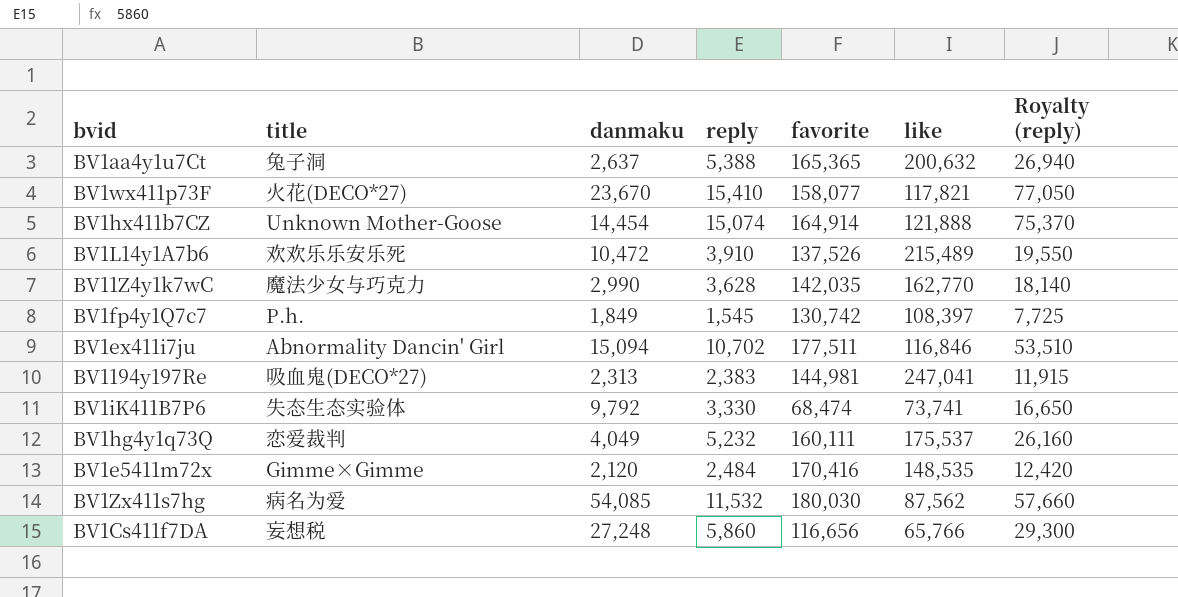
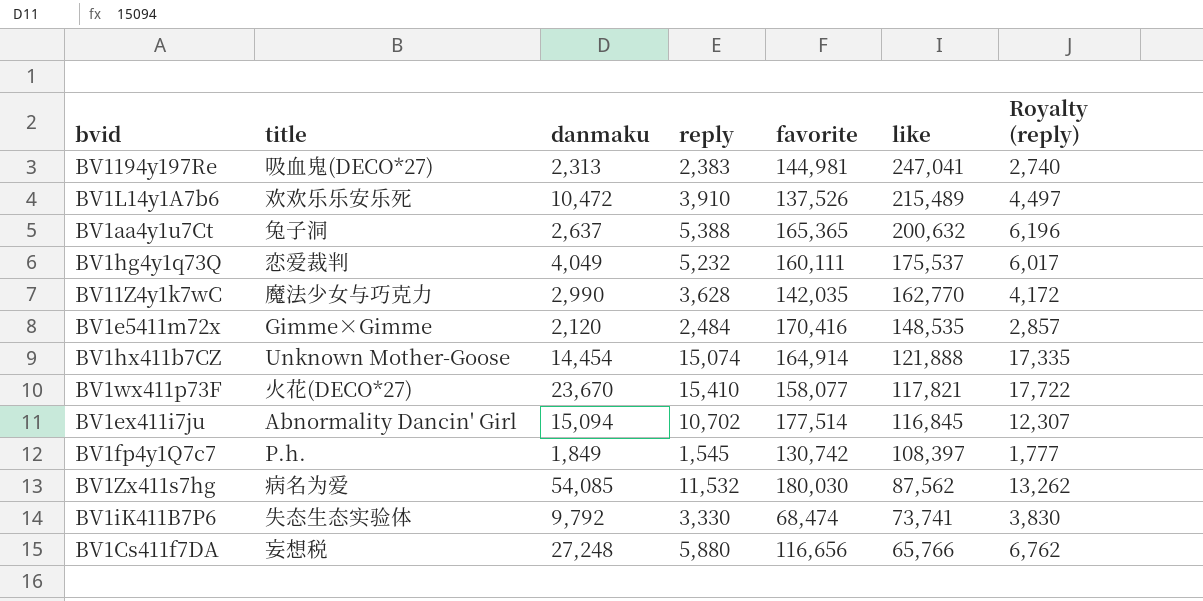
row order: none -> like descending
column Royalty (reply) | formula: [reply] * 5 -> [reply] * 1.15
BV1ex411i7ju | favorite: 177,511 -> 177,514
BV1ex411i7ju | like: 116,846 -> 116,845
BV1Cs411f7DA | reply: 5,860 -> 5,880

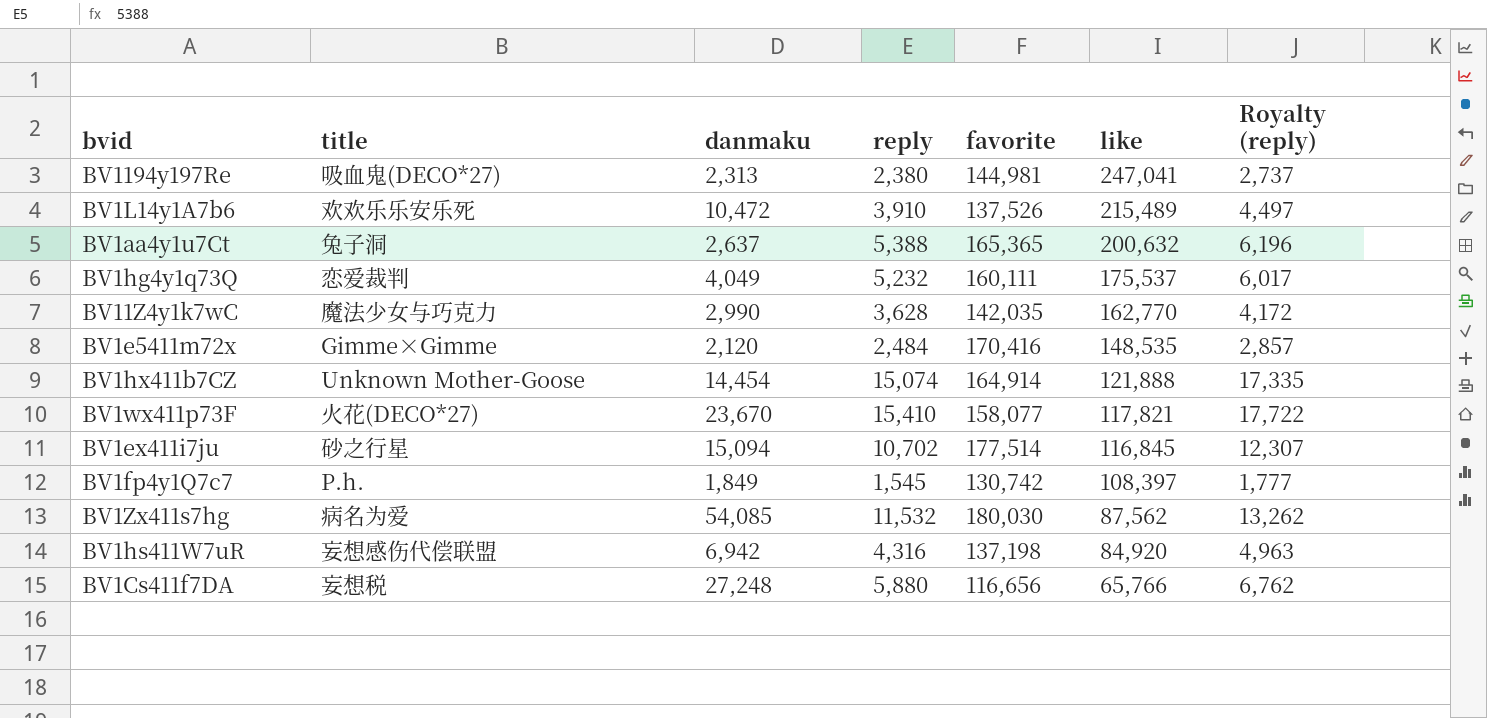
row BV1iK411B7P6: 失态生态实验体 | 9,792 | 3,330 | 68,474 | 73,741 | 3,830 -> none
BV1194y197Re | reply: 2,383 -> 2,380
BV1194y197Re | Royalty (reply): 2,740 -> 2,737
BV1ex411i7ju | title: Abnormality Dancin' Girl -> 砂之行星
row BV1hs411W7uR: none -> 妄想感伤代偿联盟 | 6,942 | 4,316 | 137,198 | 84,920 | 4,963

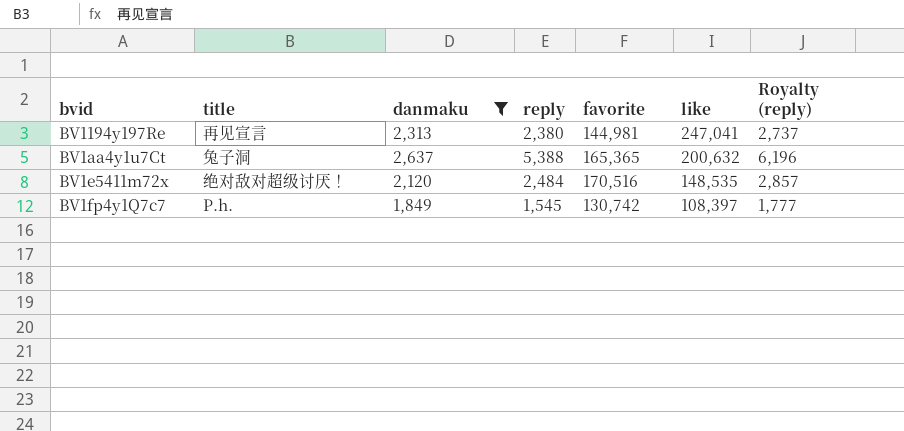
filter: none -> danmaku <= 2,637
BV1194y197Re | title: 吸血鬼(DECO*27) -> 再见宣言
BV1e5411m72x | title: Gimme×Gimme -> 绝对敌对超级讨厌！
BV1e5411m72x | favorite: 170,416 -> 170,516

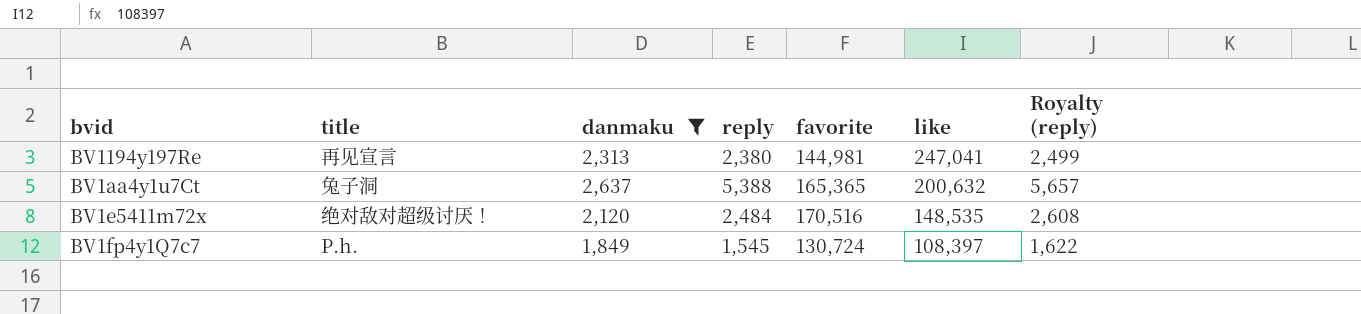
column Royalty (reply) | formula: [reply] * 1.15 -> [reply] * 1.05
BV1fp4y1Q7c7 | favorite: 130,742 -> 130,724

